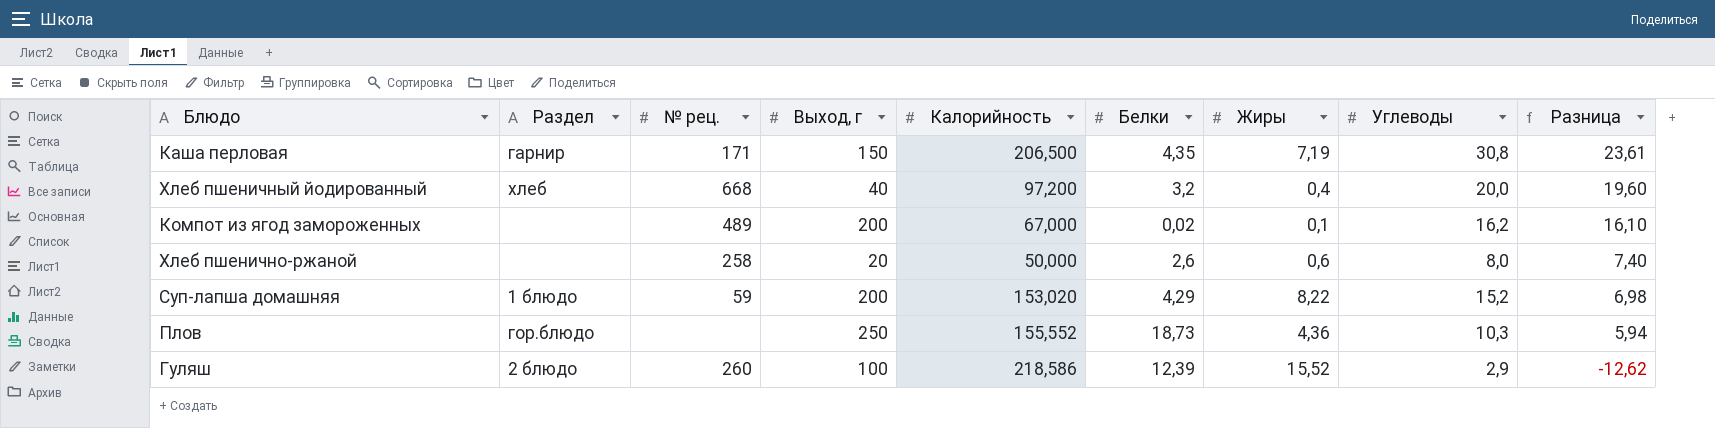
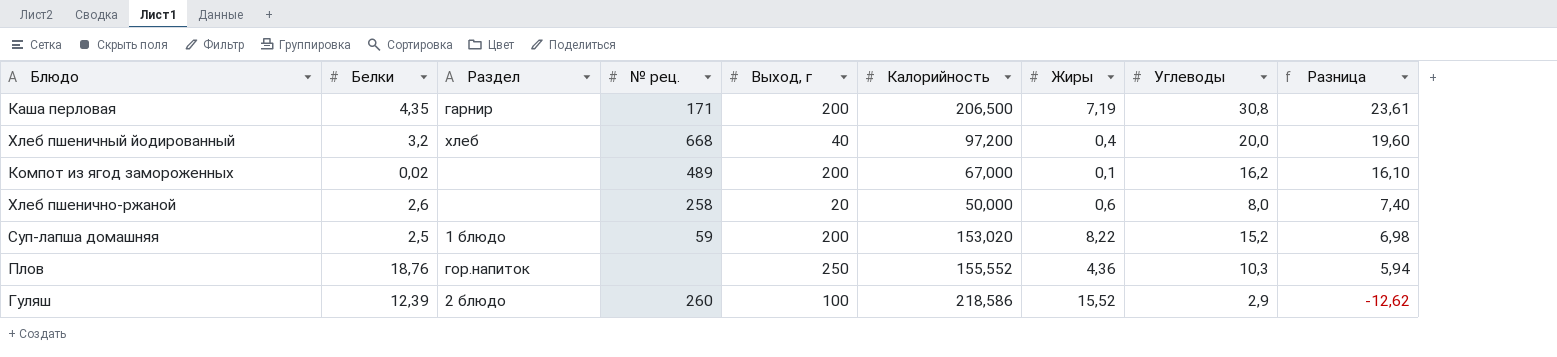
column Белки | position: 6 -> 2
Каша перловая | Выход, г: 150 -> 200
Суп-лапша домашняя | Белки: 4,29 -> 2,5
Плов | Белки: 18,73 -> 18,76
Плов | Раздел: гор.блюдо -> гор.напиток

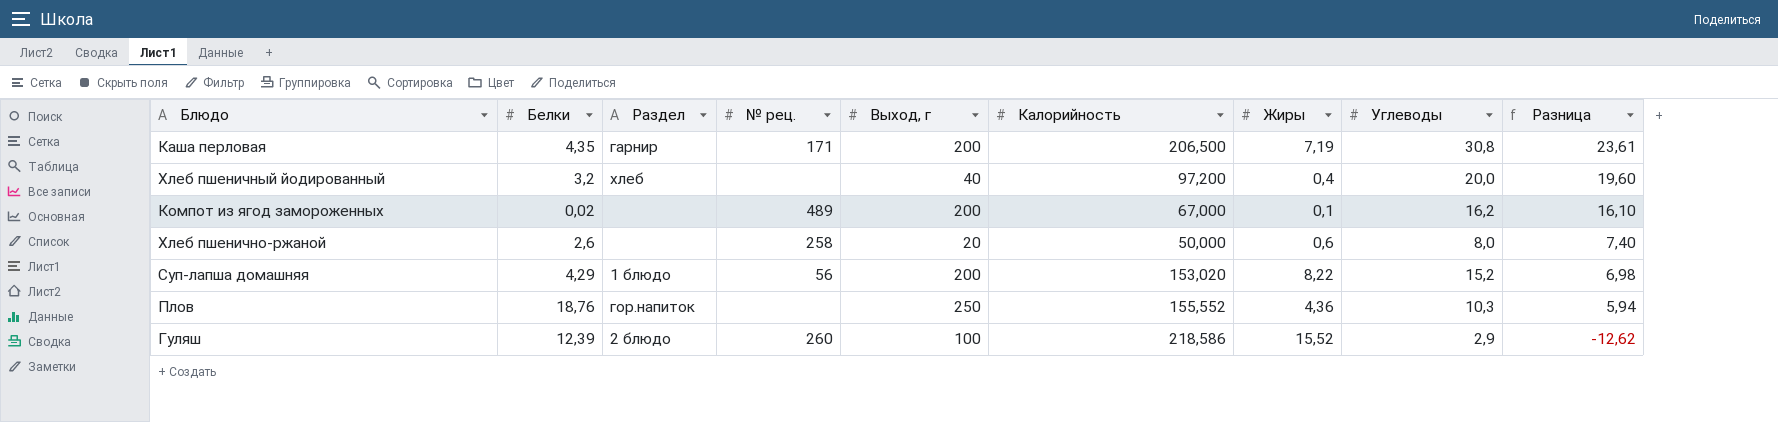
Хлеб пшеничный йодированный | № рец.: 668 -> none
Суп-лапша домашняя | Белки: 2,5 -> 4,29
Суп-лапша домашняя | № рец.: 59 -> 56

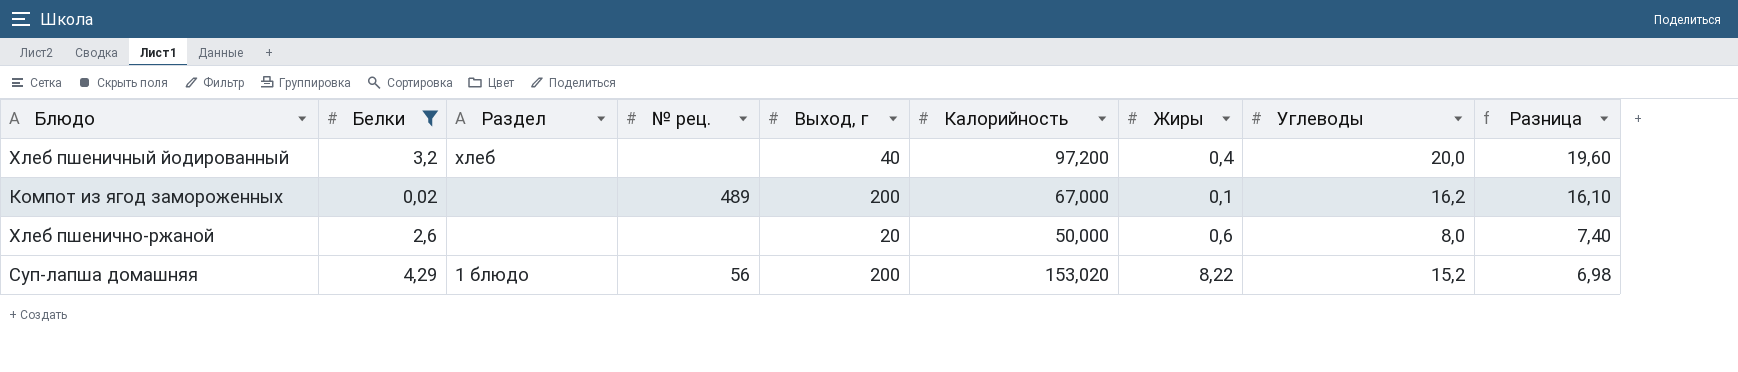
filter: none -> Белки <= 4,29
Хлеб пшенично-ржаной | № рец.: 258 -> none

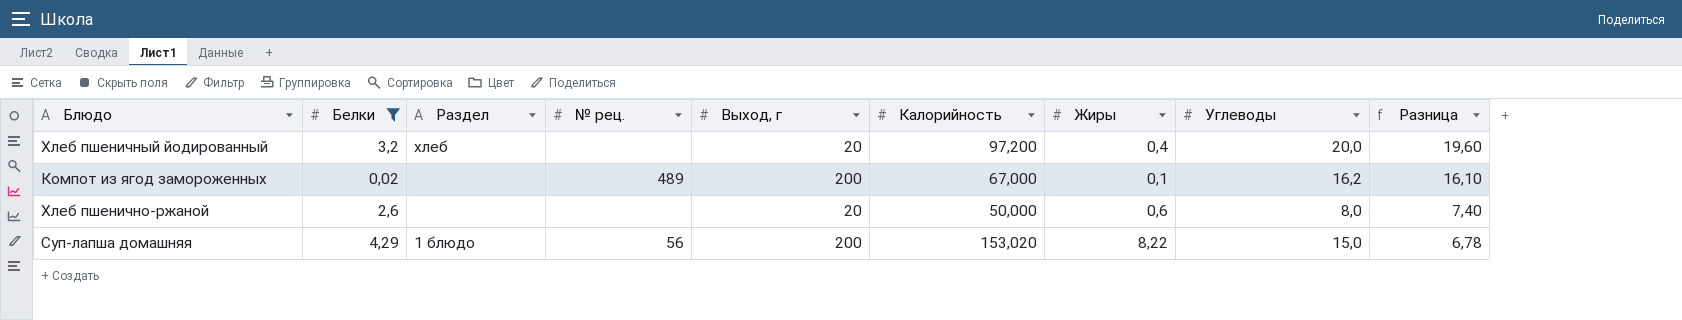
Хлеб пшеничный йодированный | Выход, г: 40 -> 20
Суп-лапша домашняя | Углеводы: 15,2 -> 15,0
Суп-лапша домашняя | Разница: 6,98 -> 6,78

